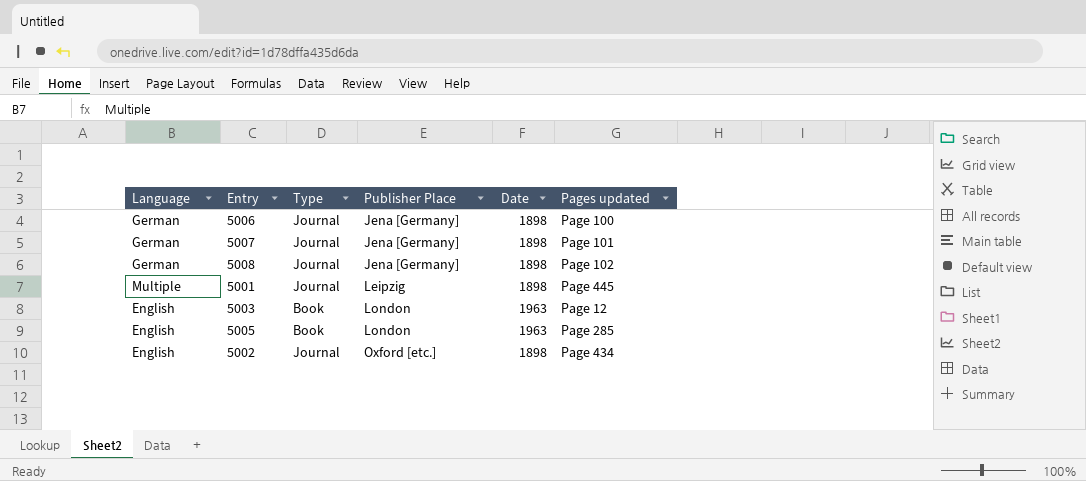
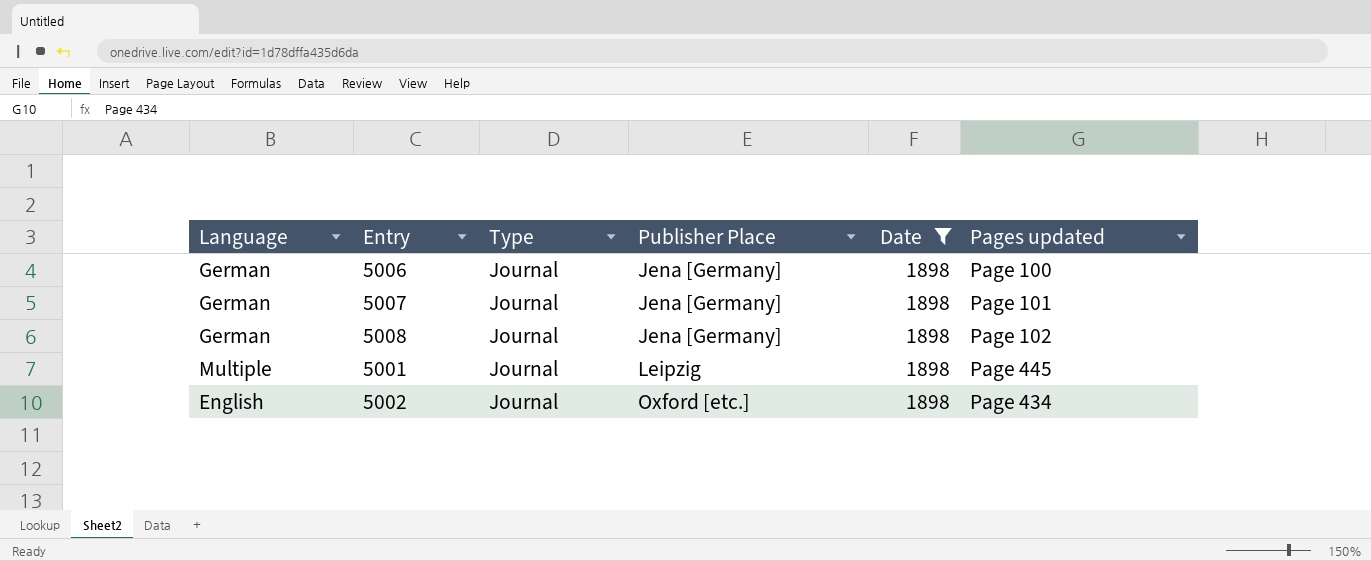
filter: none -> Date = 1898

